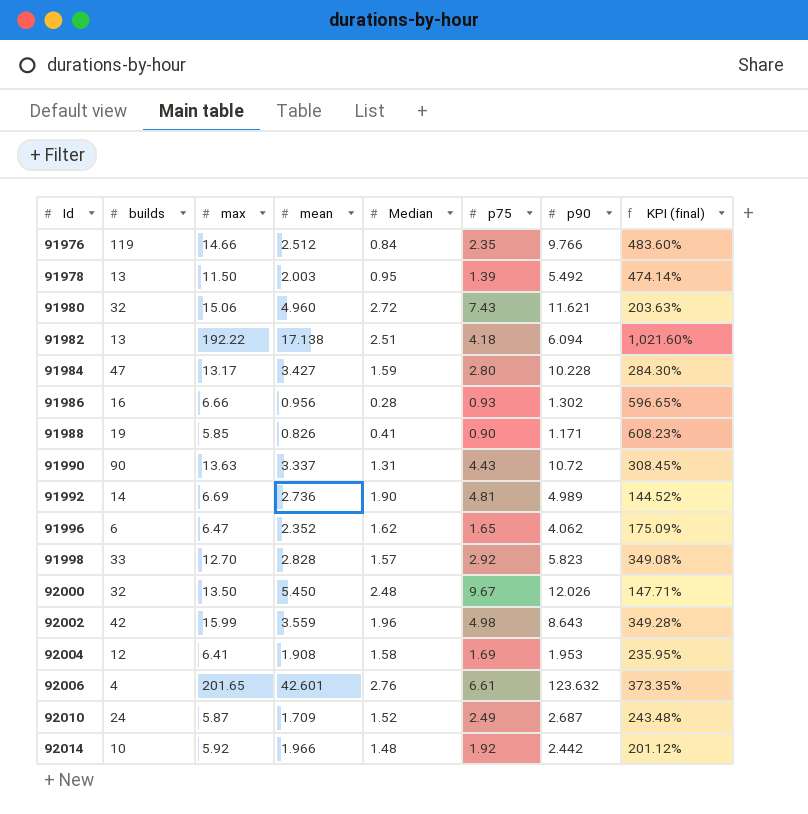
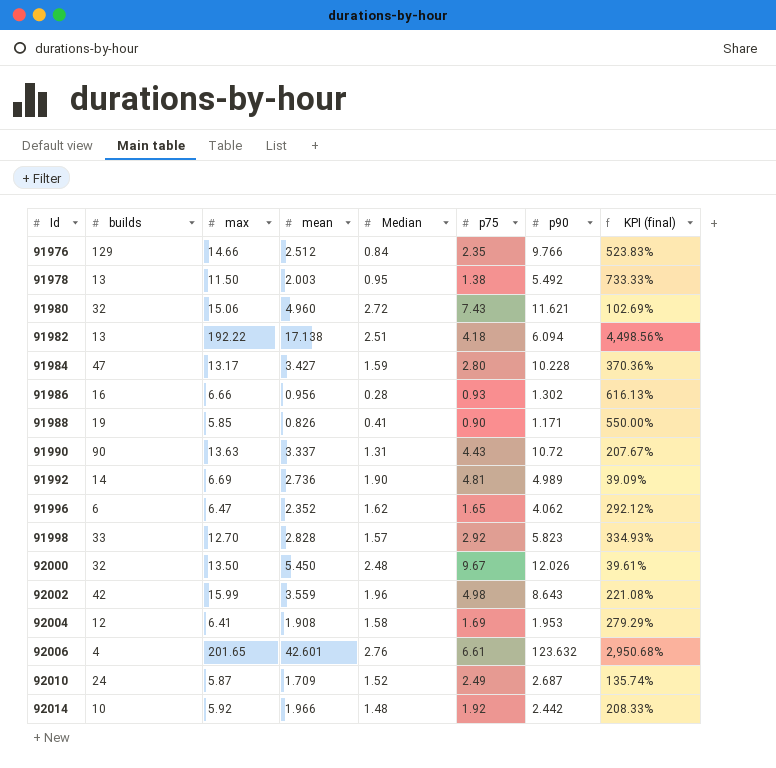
column KPI (final) | formula: ([max] - [mean]) / [mean] -> ([max] - [p75]) / [p75]
91976 | builds: 119 -> 129
91978 | p75: 1.39 -> 1.38

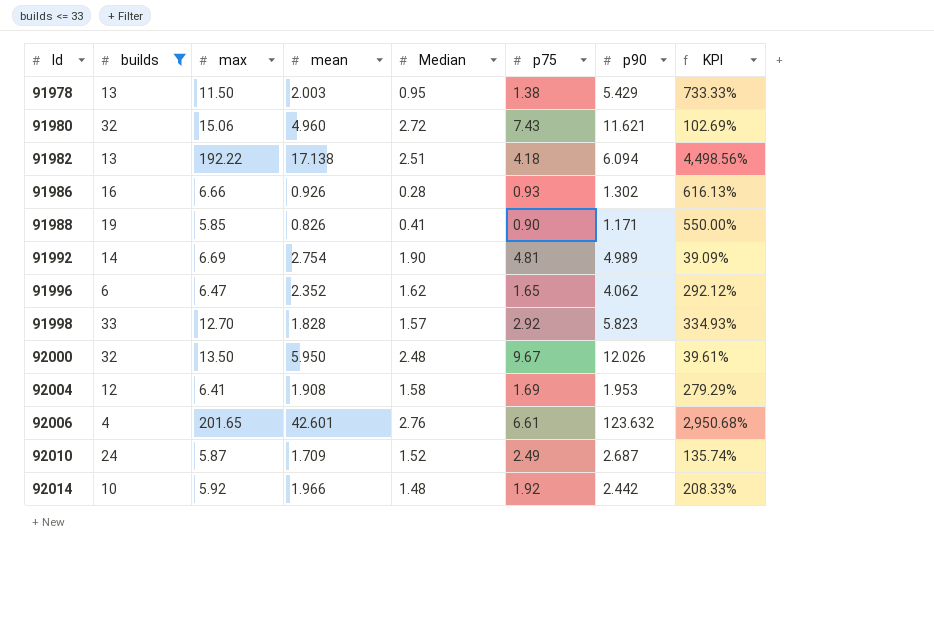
filter: none -> builds <= 33
column name: KPI (final) -> KPI
91978 | p90: 5.492 -> 5.429
91986 | mean: 0.956 -> 0.926
91992 | mean: 2.736 -> 2.754
91998 | mean: 2.828 -> 1.828
92000 | mean: 5.450 -> 5.950

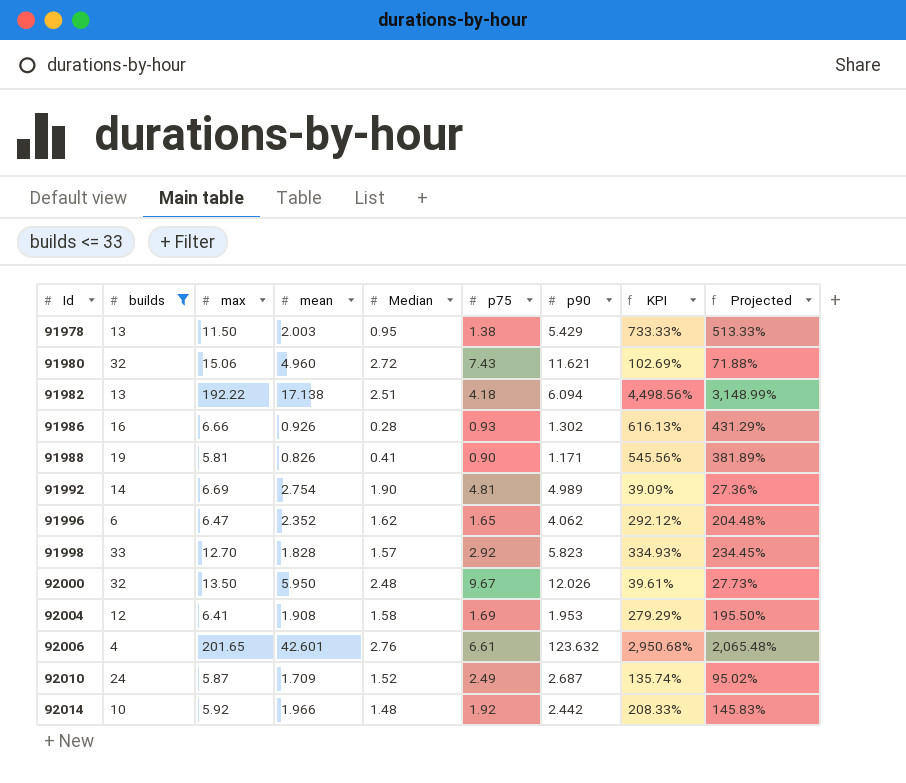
column Projected | formula: none -> [KPI] * 0.7
91988 | max: 5.85 -> 5.81
91988 | KPI: 550.00% -> 545.56%

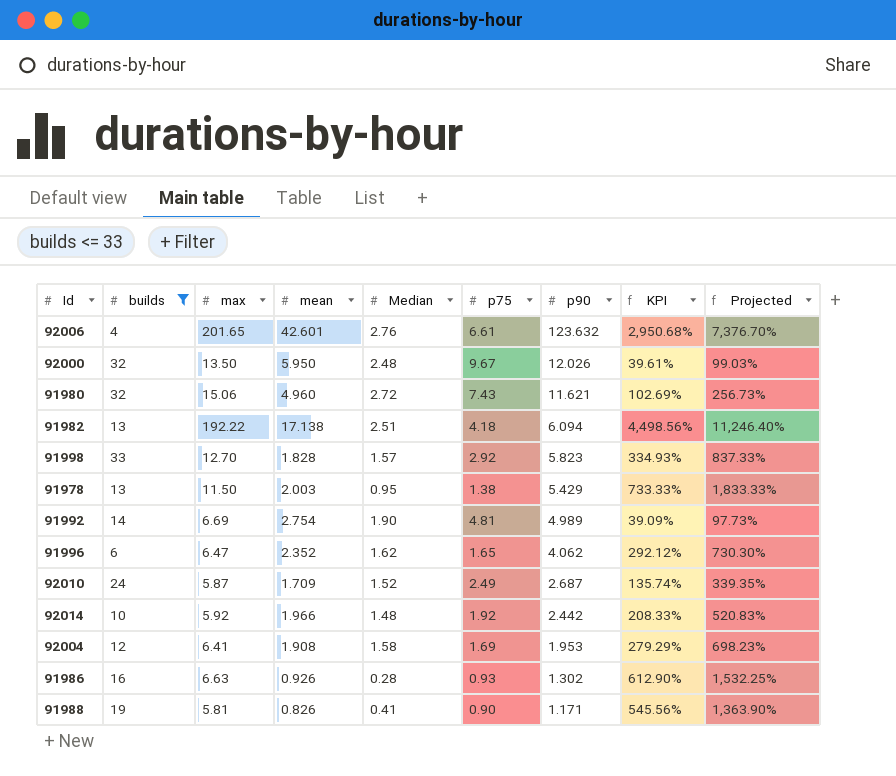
row order: Id ascending -> p90 descending
column Projected | formula: [KPI] * 0.7 -> [KPI] * 2.5
91986 | max: 6.66 -> 6.63
91986 | KPI: 616.13% -> 612.90%

